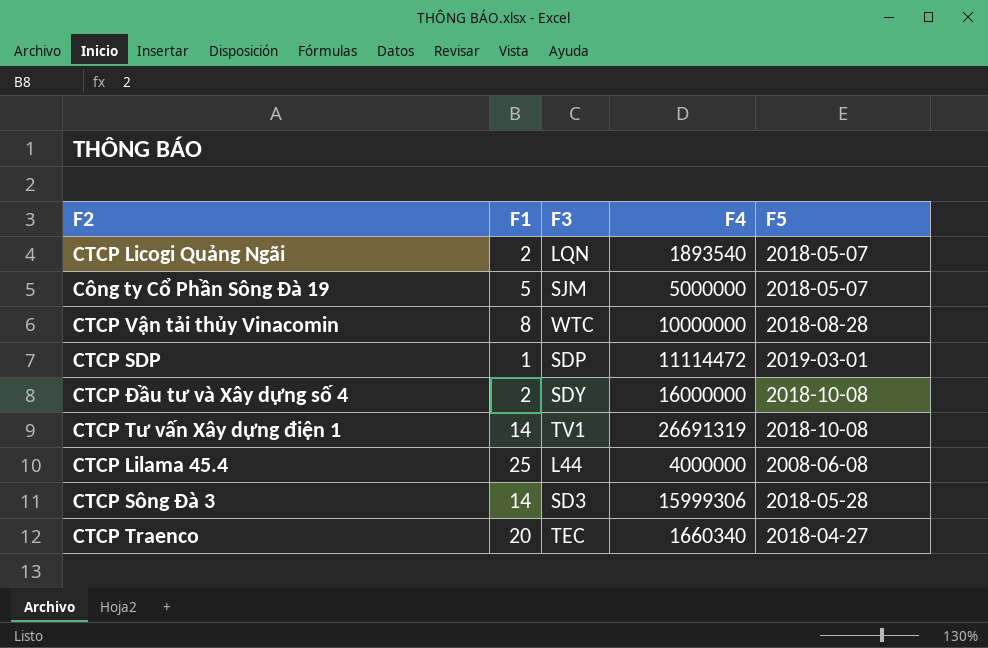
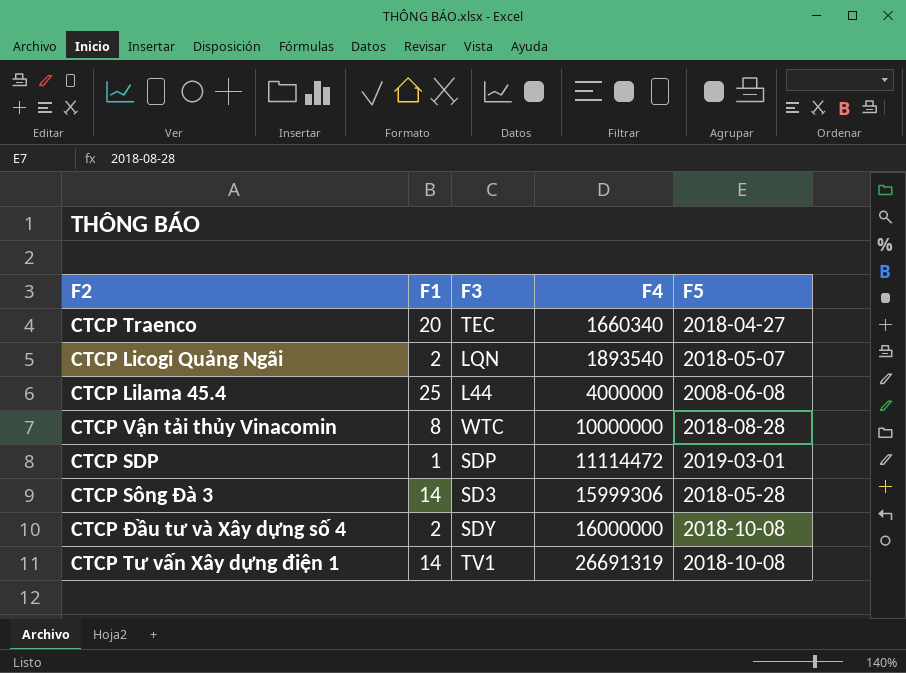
row order: none -> F4 ascending
row Công ty Cổ Phần Sông Đà 19: 5 | SJM | 5000000 | 2018-05-07 -> none

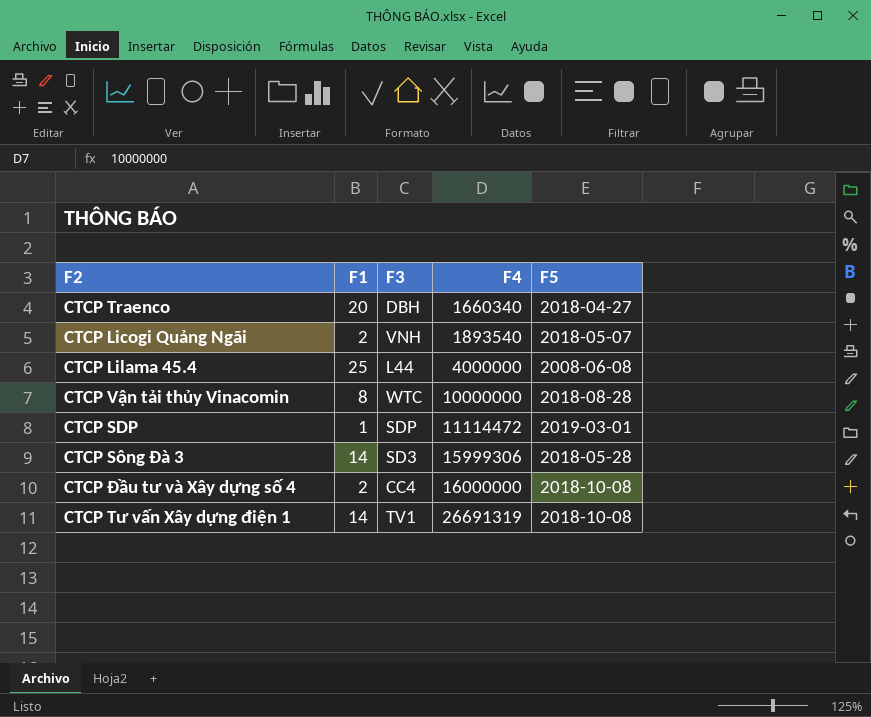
CTCP Traenco | F3: TEC -> DBH
CTCP Licogi Quảng Ngãi | F3: LQN -> VNH
CTCP Đầu tư và Xây dựng số 4 | F3: SDY -> CC4

